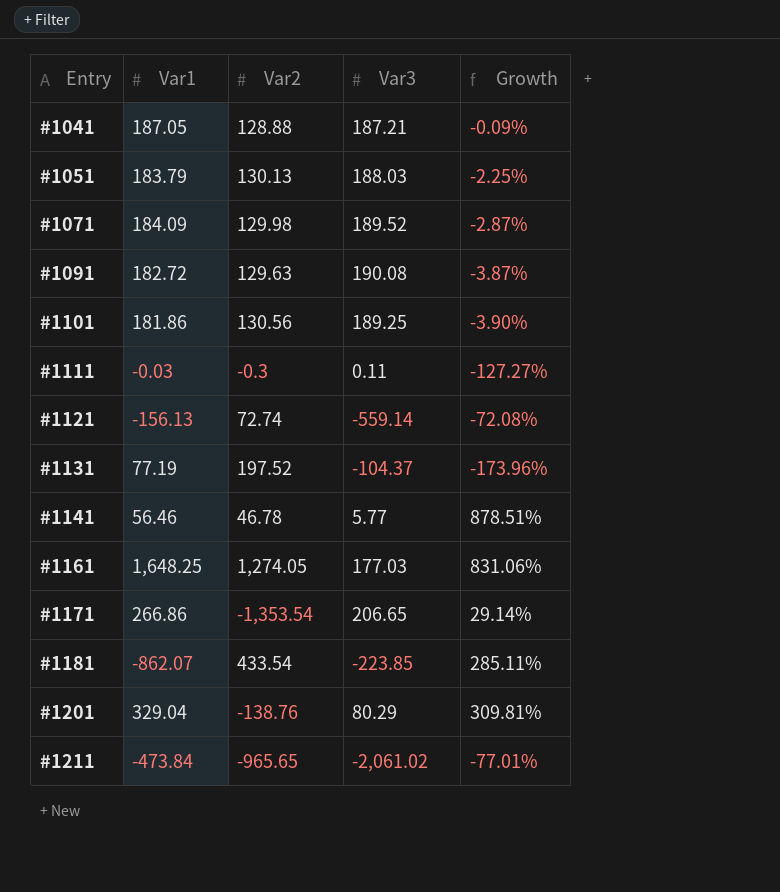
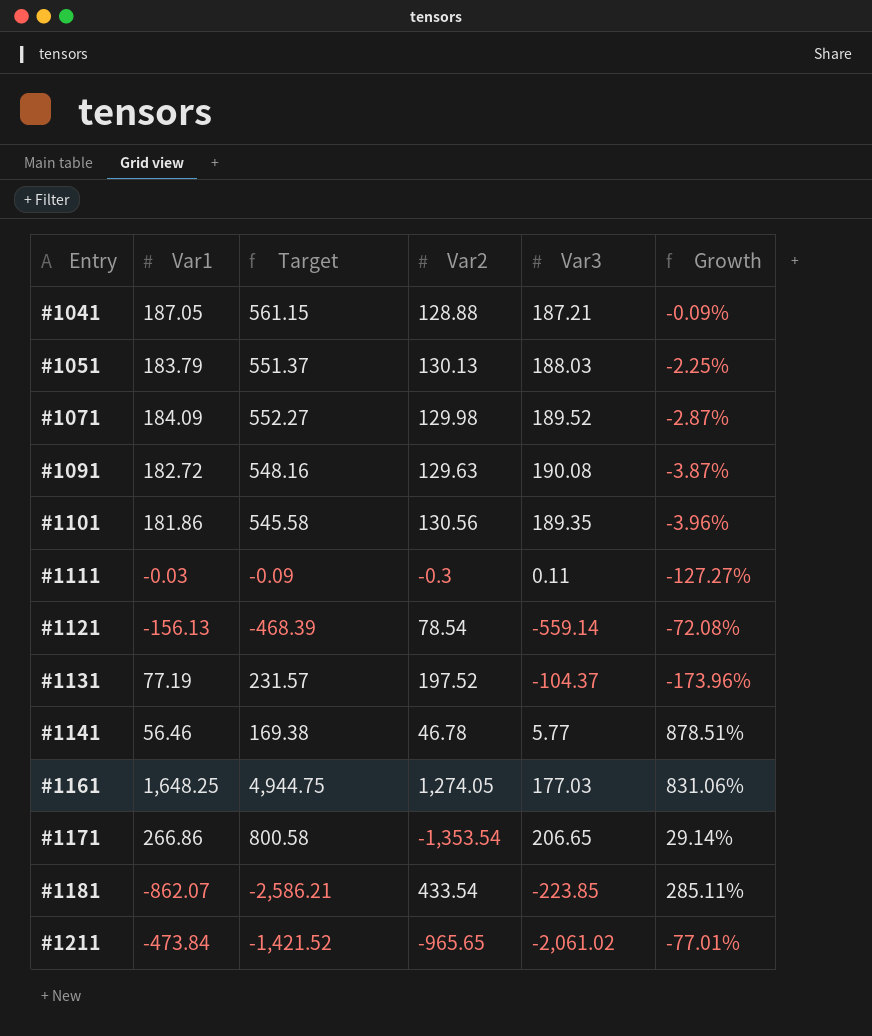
column Target | formula: none -> [Var1] * 3
row #1201: 329.04 | -138.76 | 80.29 | 309.81% -> none
#1101 | Var3: 189.25 -> 189.35
#1101 | Growth: -3.90% -> -3.96%
#1121 | Var2: 72.74 -> 78.54

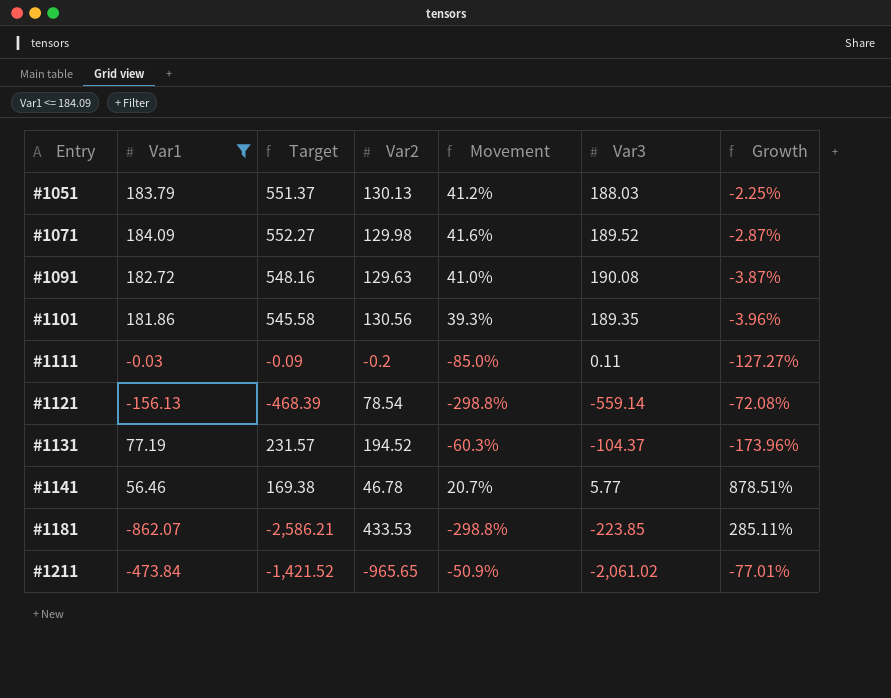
filter: none -> Var1 <= 184.09
column Movement | formula: none -> ([Var1] - [Var2]) / [Var2]
#1111 | Var2: -0.3 -> -0.2
#1131 | Var2: 197.52 -> 194.52
#1181 | Var2: 433.54 -> 433.53

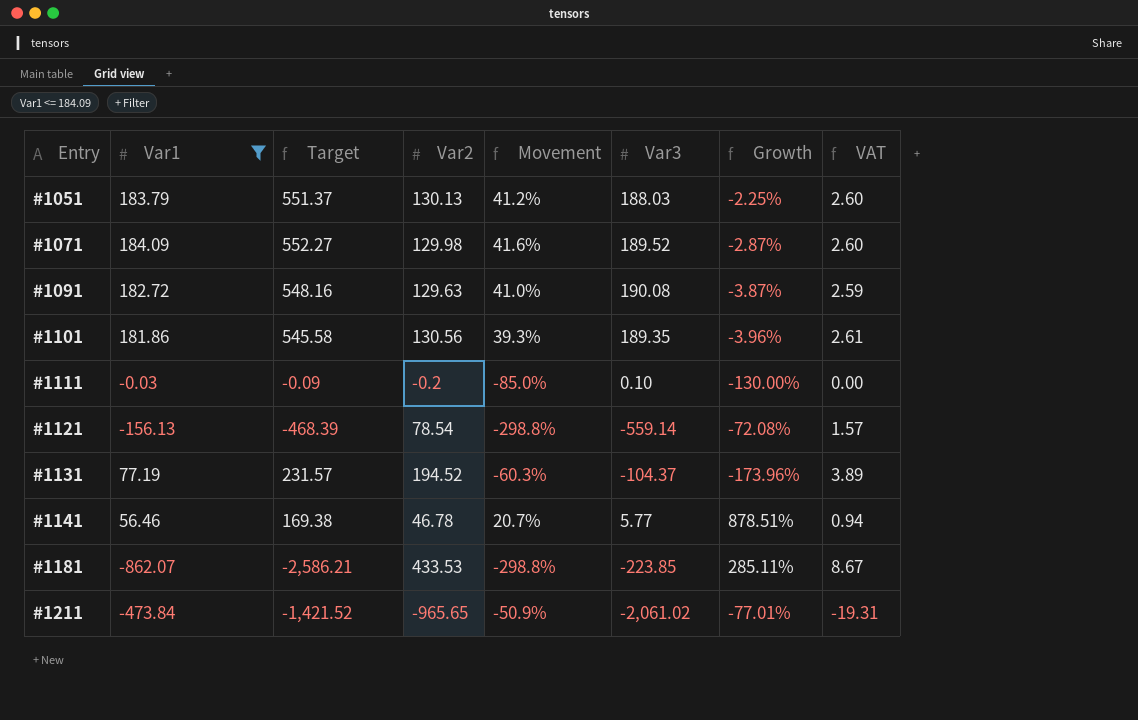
column VAT | formula: none -> [Var2] * 0.02
#1111 | Var3: 0.11 -> 0.10
#1111 | Growth: -127.27% -> -130.00%

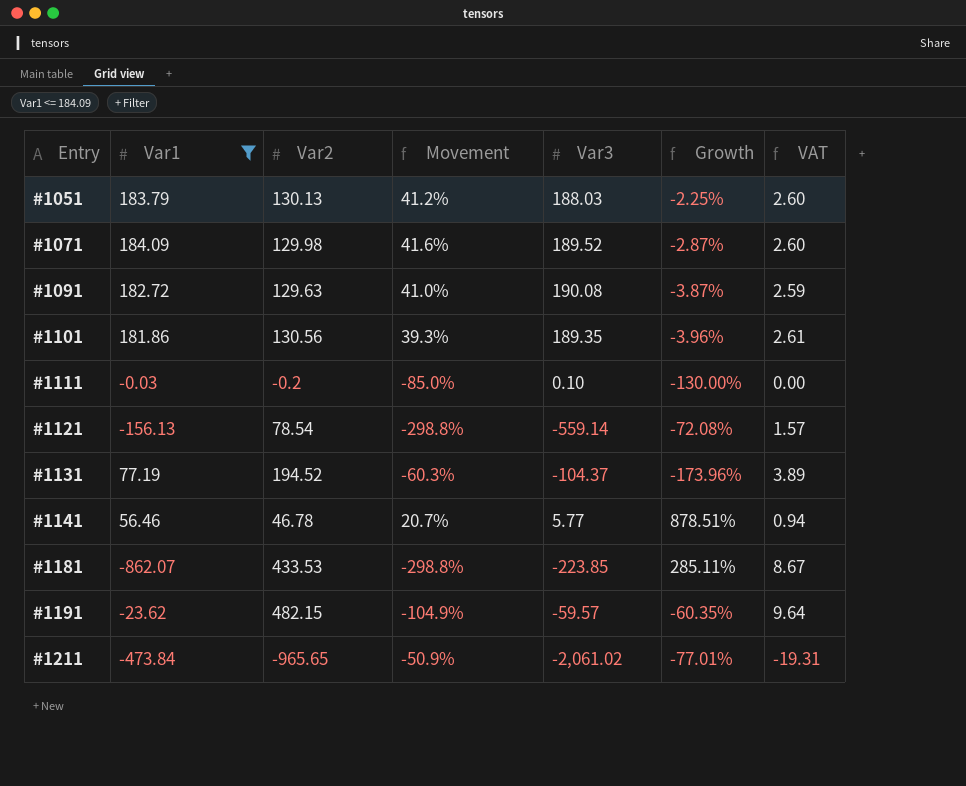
column Target | formula: [Var1] * 3 -> none
row #1191: none -> -23.62 | 482.15 | -104.9% | -59.57 | -60.35% | 9.64

